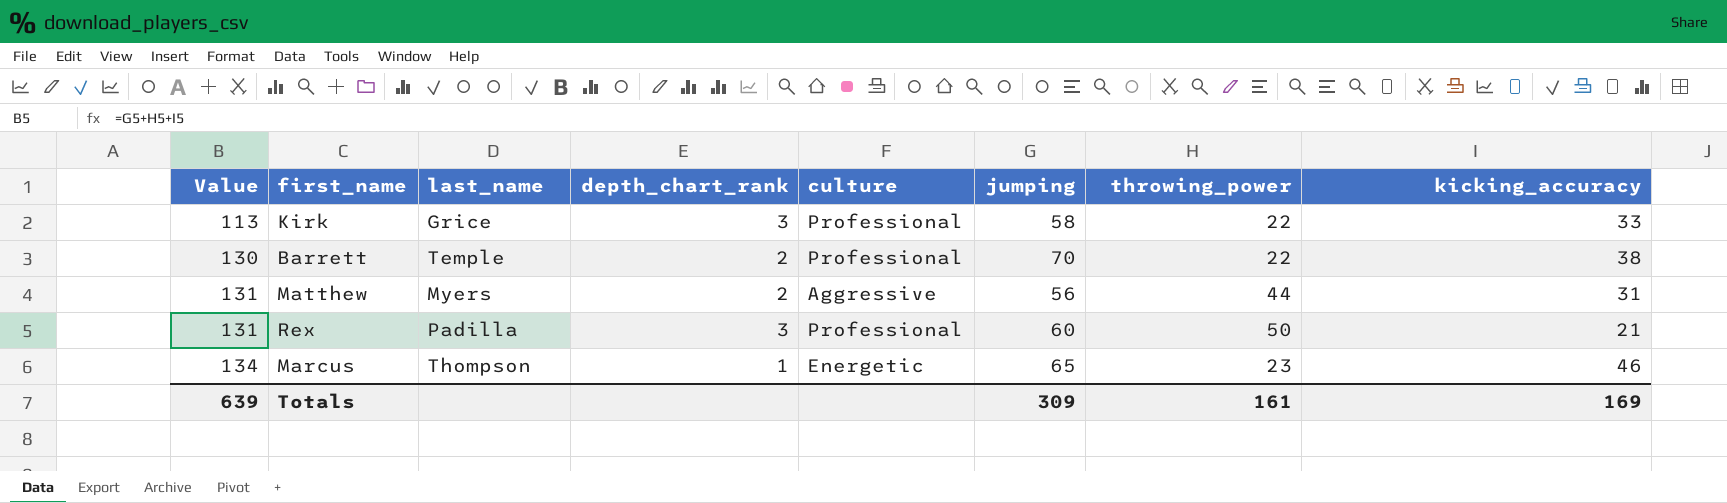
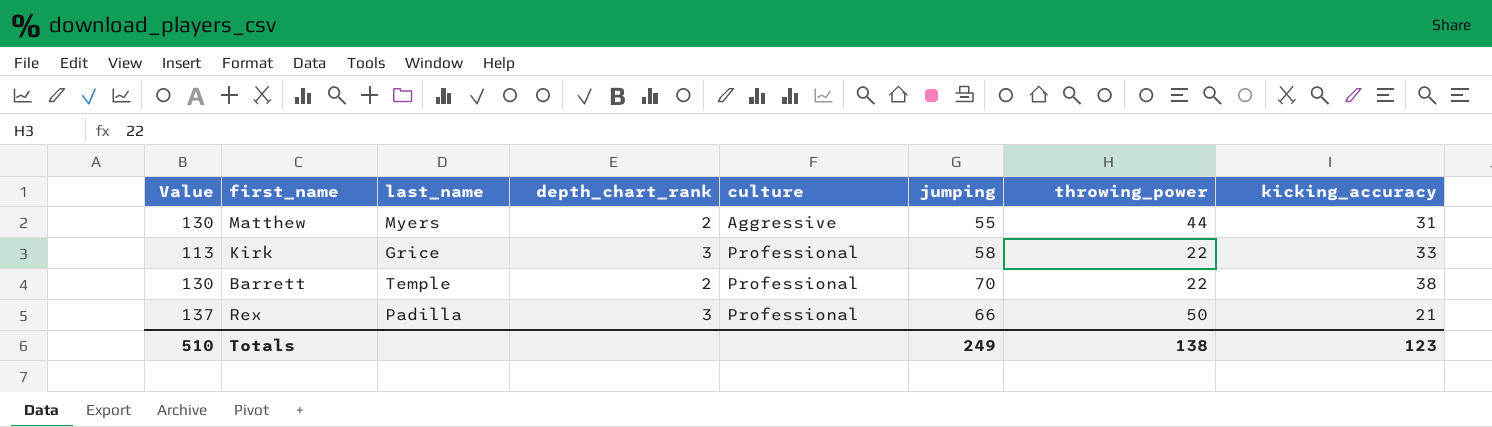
row order: Value ascending -> culture ascending
row Marcus: 134 | Thompson | 1 | Energetic | 65 | 23 | 46 -> none
Matthew | Value: 131 -> 130
Matthew | jumping: 56 -> 55
Rex | Value: 131 -> 137
Rex | jumping: 60 -> 66
Totals | Value: 639 -> 510
Totals | jumping: 309 -> 249
Totals | throwing_power: 161 -> 138
Totals | kicking_accuracy: 169 -> 123

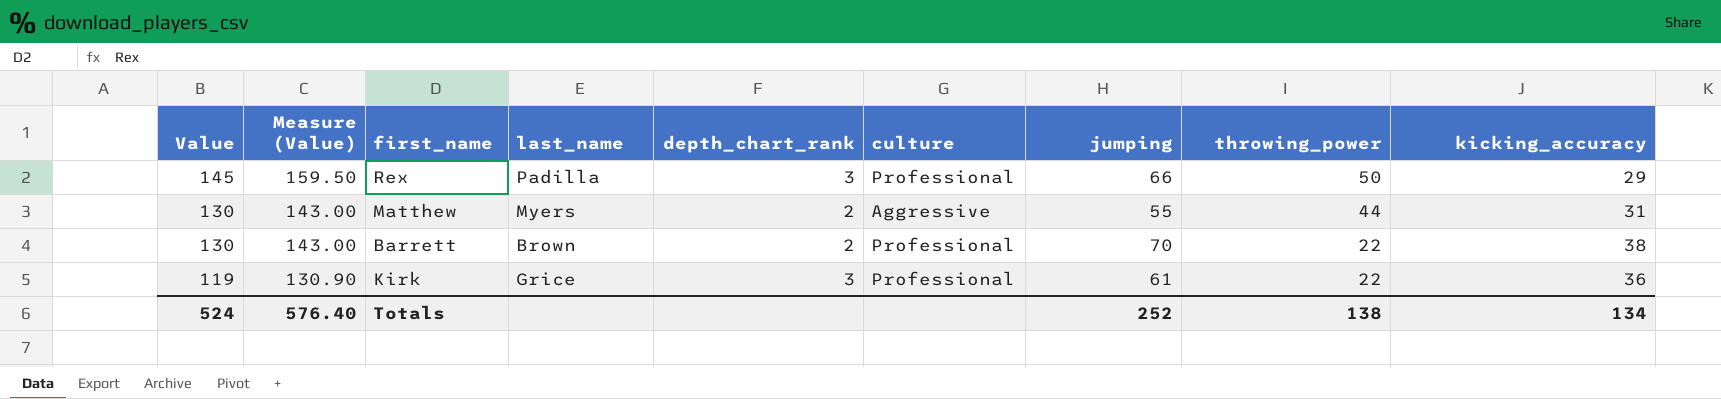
row order: culture ascending -> Value descending
column Measure (Value) | formula: none -> [Value] * 1.1
Rex | Value: 137 -> 145
Rex | kicking_accuracy: 21 -> 29
Barrett | last_name: Temple -> Brown
Kirk | Value: 113 -> 119
Kirk | jumping: 58 -> 61
Kirk | kicking_accuracy: 33 -> 36
Totals | Value: 510 -> 524
Totals | jumping: 249 -> 252
Totals | kicking_accuracy: 123 -> 134

